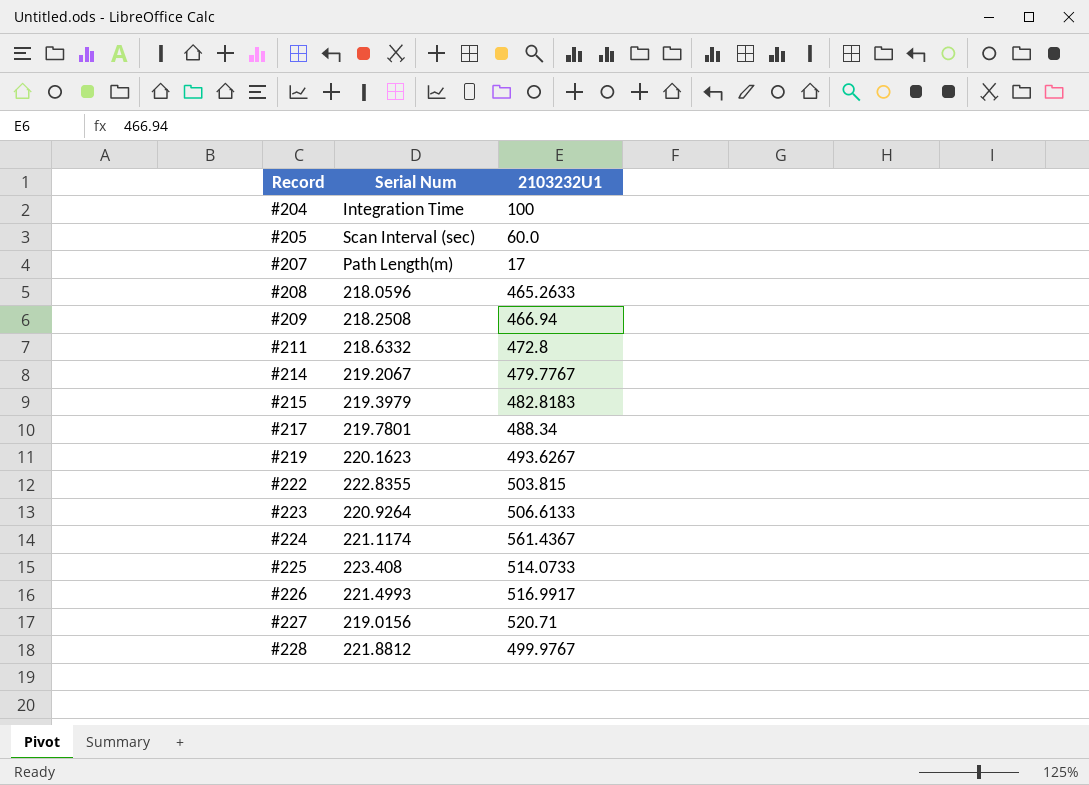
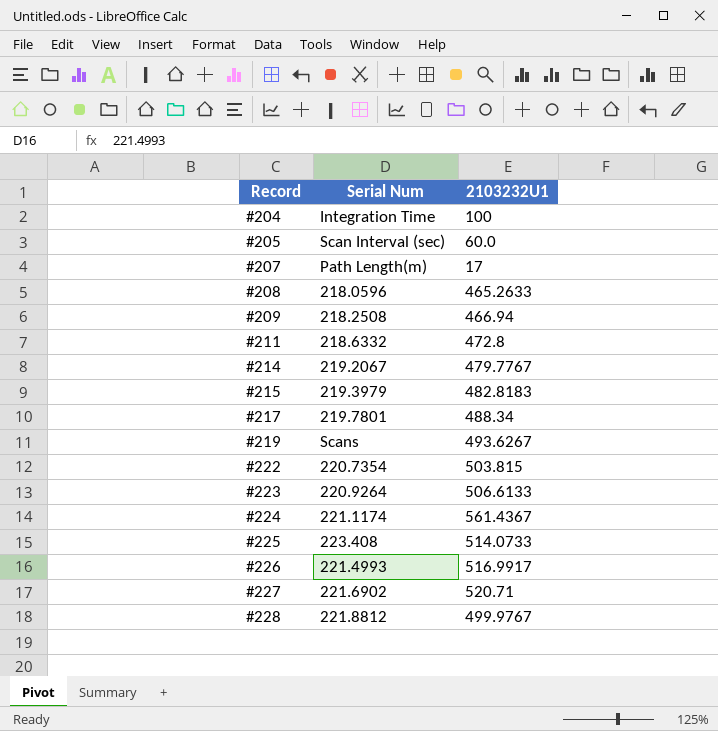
#219 | Serial Num: 220.1623 -> Scans
#222 | Serial Num: 222.8355 -> 220.7354
#227 | Serial Num: 219.0156 -> 221.6902

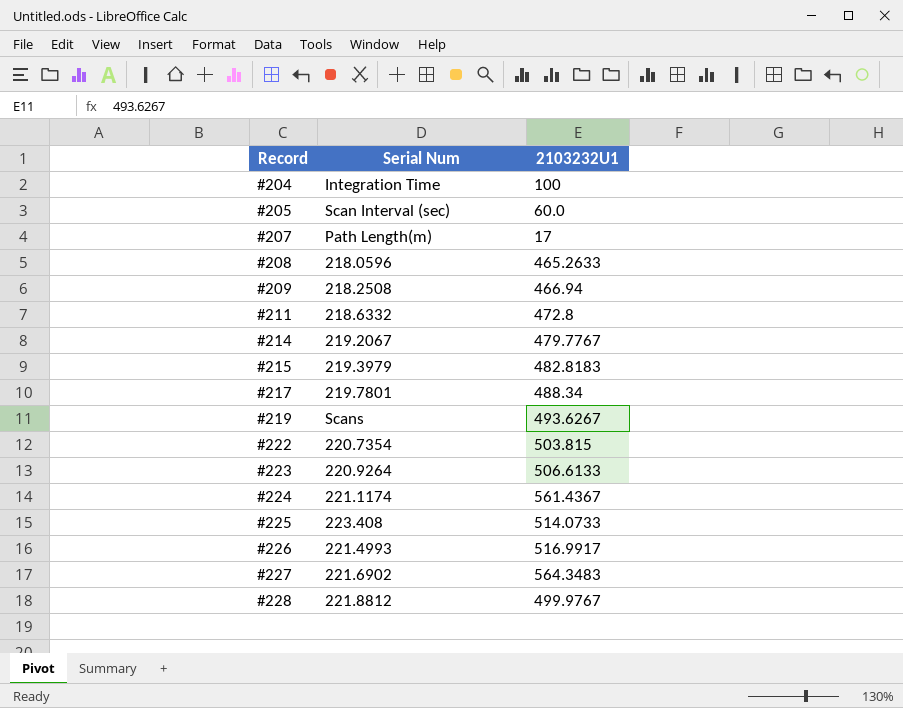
#227 | 2103232U1: 520.71 -> 564.3483

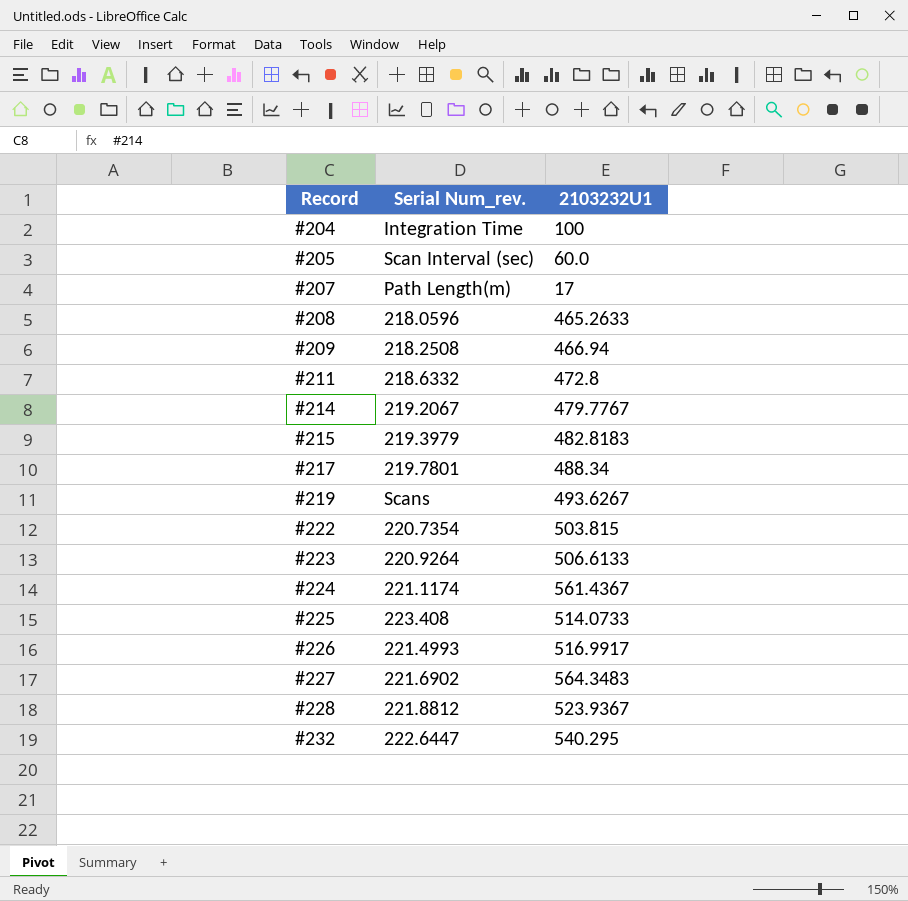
column name: Serial Num -> Serial Num_rev.
#228 | 2103232U1: 499.9767 -> 523.9367
row #232: none -> 222.6447 | 540.295

